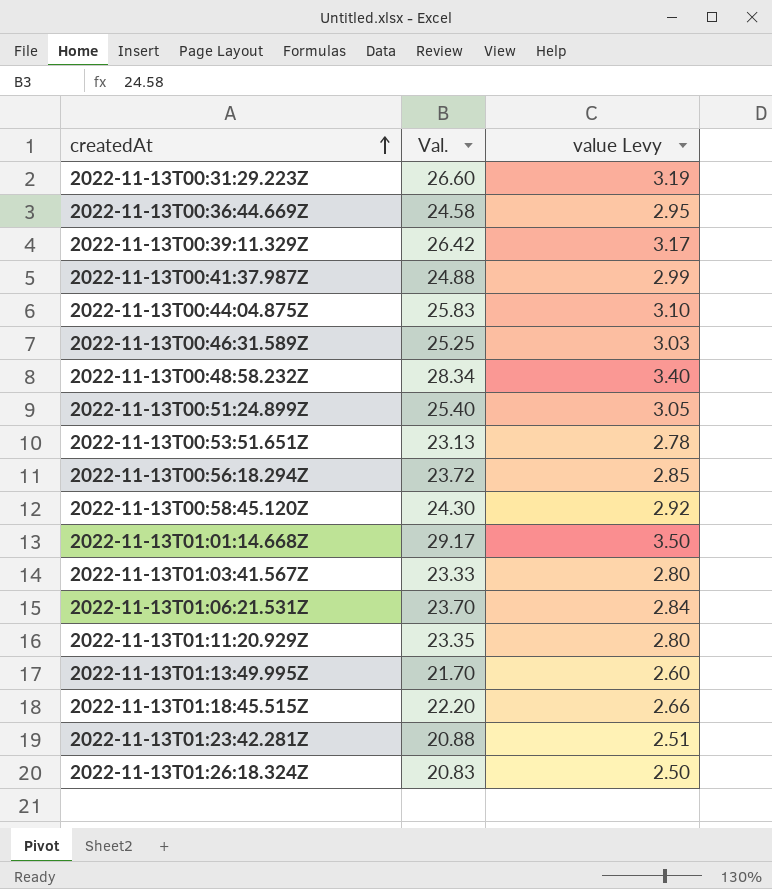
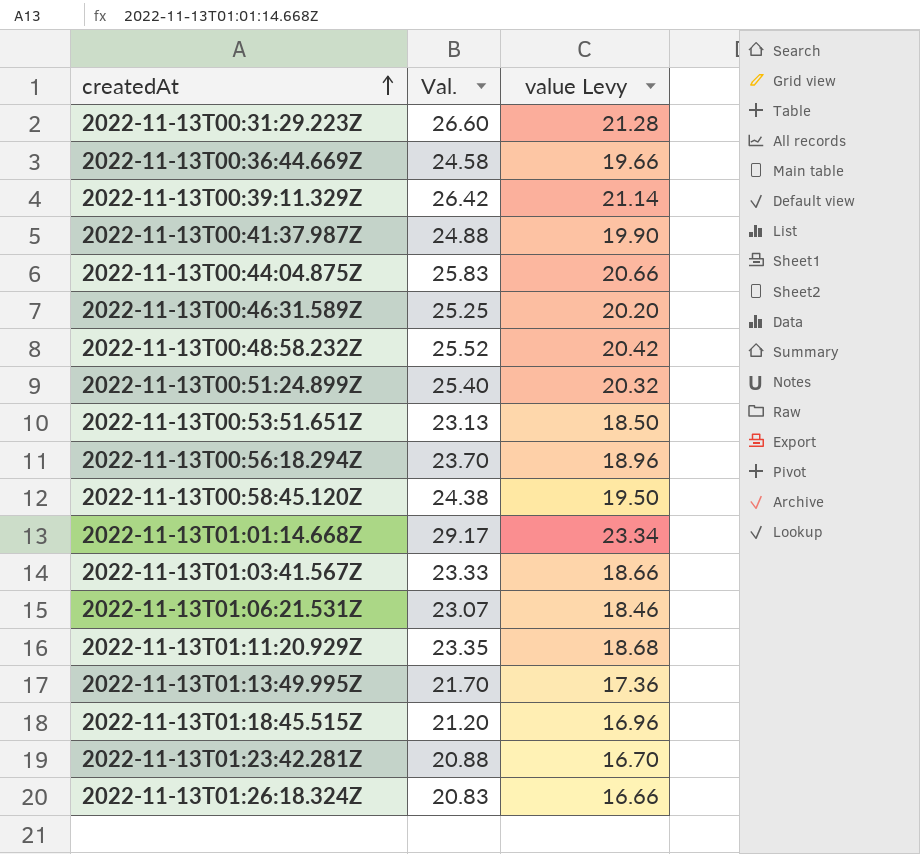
column value Levy | formula: [Val.] * 0.12 -> [Val.] * 0.8
2022-11-13T00:48:58.232Z | Val.: 28.34 -> 25.52
2022-11-13T00:56:18.294Z | Val.: 23.72 -> 23.70
2022-11-13T00:58:45.120Z | Val.: 24.30 -> 24.38
2022-11-13T01:06:21.531Z | Val.: 23.70 -> 23.07
2022-11-13T01:18:45.515Z | Val.: 22.20 -> 21.20

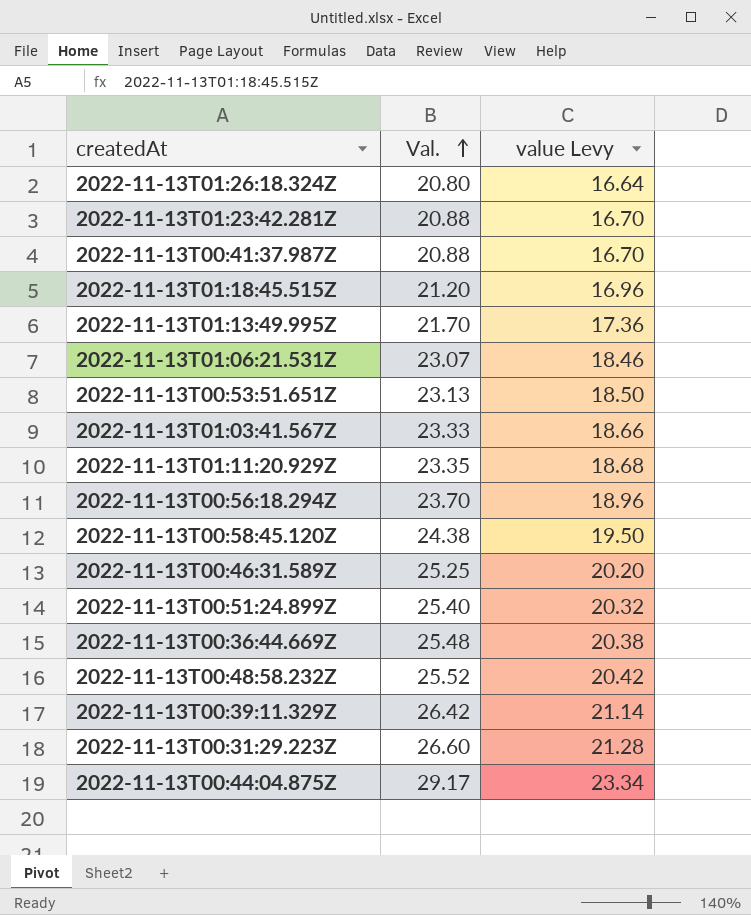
row order: createdAt ascending -> Val. ascending
row 2022-11-13T01:01:14.668Z: 29.17 | 23.34 -> none
2022-11-13T01:26:18.324Z | Val.: 20.83 -> 20.80
2022-11-13T01:26:18.324Z | value Levy: 16.66 -> 16.64
2022-11-13T00:41:37.987Z | Val.: 24.88 -> 20.88
2022-11-13T00:41:37.987Z | value Levy: 19.90 -> 16.70
2022-11-13T00:36:44.669Z | Val.: 24.58 -> 25.48
2022-11-13T00:36:44.669Z | value Levy: 19.66 -> 20.38
2022-11-13T00:44:04.875Z | Val.: 25.83 -> 29.17
2022-11-13T00:44:04.875Z | value Levy: 20.66 -> 23.34

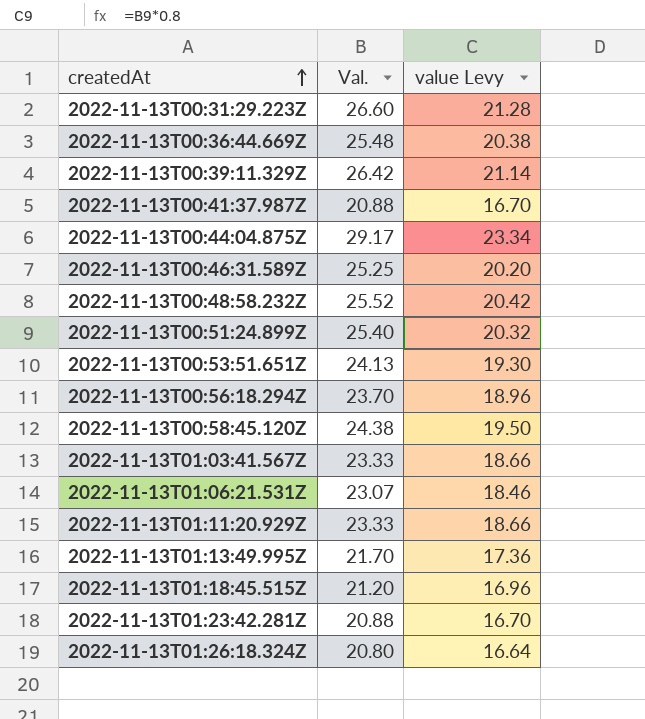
row order: Val. ascending -> createdAt ascending
2022-11-13T00:53:51.651Z | Val.: 23.13 -> 24.13
2022-11-13T00:53:51.651Z | value Levy: 18.50 -> 19.30
2022-11-13T01:11:20.929Z | Val.: 23.35 -> 23.33
2022-11-13T01:11:20.929Z | value Levy: 18.68 -> 18.66

